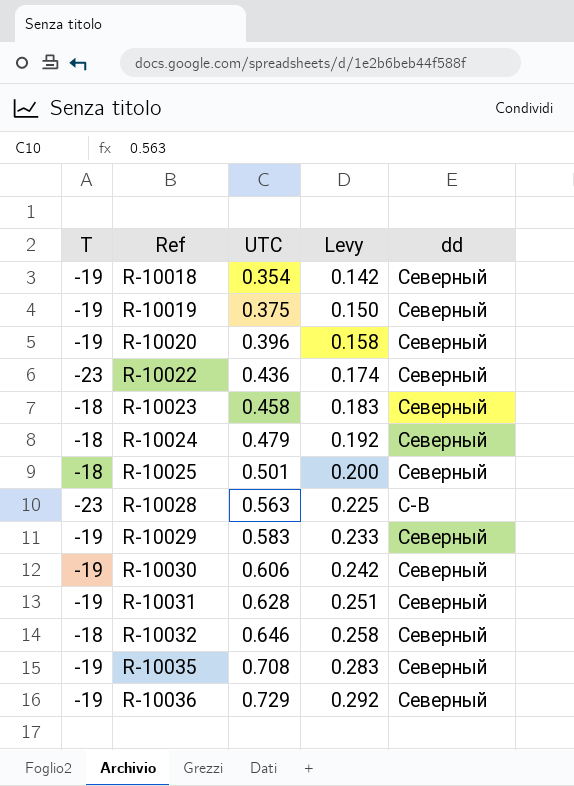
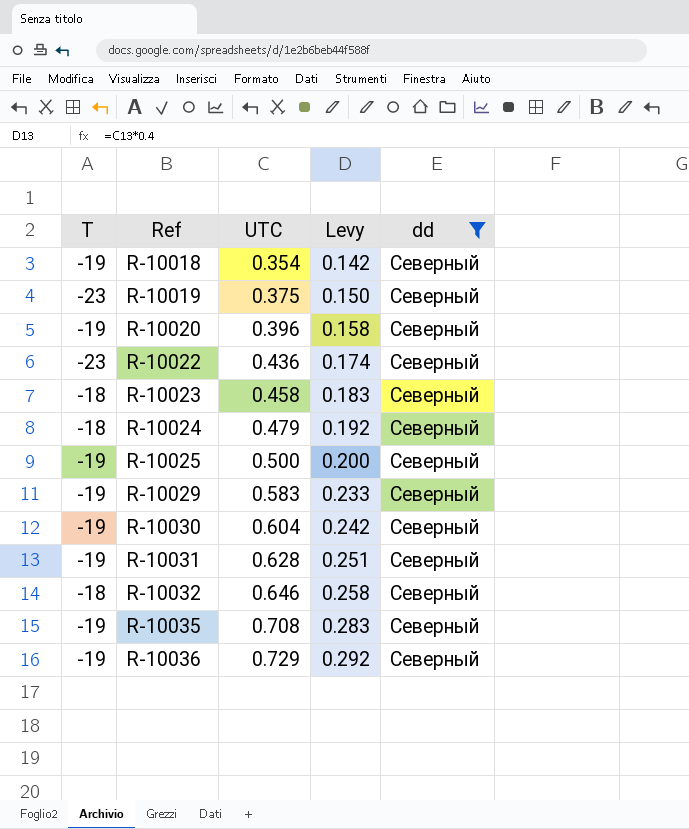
filter: none -> dd = Северный
R-10019 | T: -19 -> -23
R-10025 | T: -18 -> -19
R-10025 | UTC: 0.501 -> 0.500
R-10030 | UTC: 0.606 -> 0.604

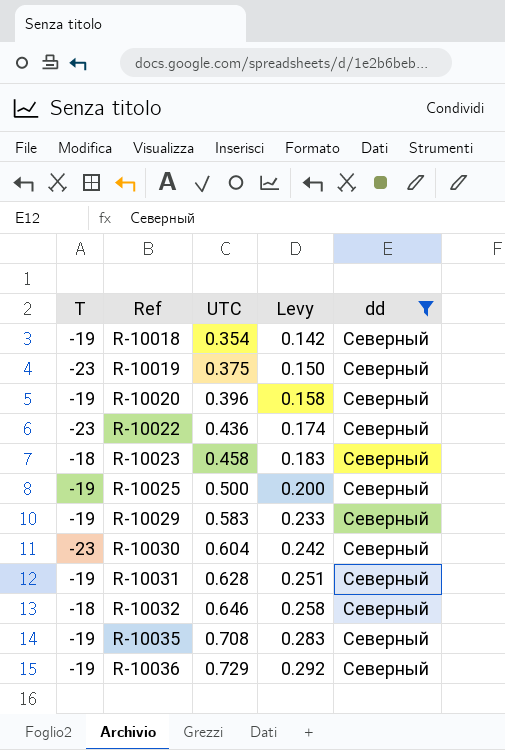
row R-10024: -18 | 0.479 | 0.192 | Северный -> none
R-10030 | T: -19 -> -23

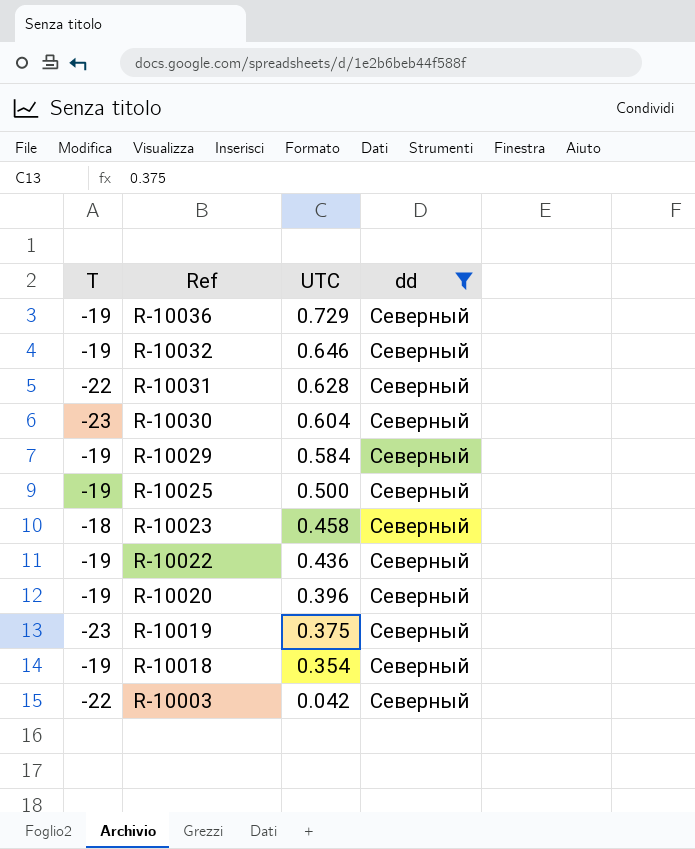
row order: Ref ascending -> Ref descending
column Levy | formula: [UTC] * 0.4 -> none
row R-10035: -19 | 0.708 | 0.283 | Северный -> none
R-10032 | T: -18 -> -19
R-10031 | T: -19 -> -22
R-10029 | UTC: 0.583 -> 0.584
R-10022 | T: -23 -> -19
row R-10003: none -> -22 | 0.042 | Северный

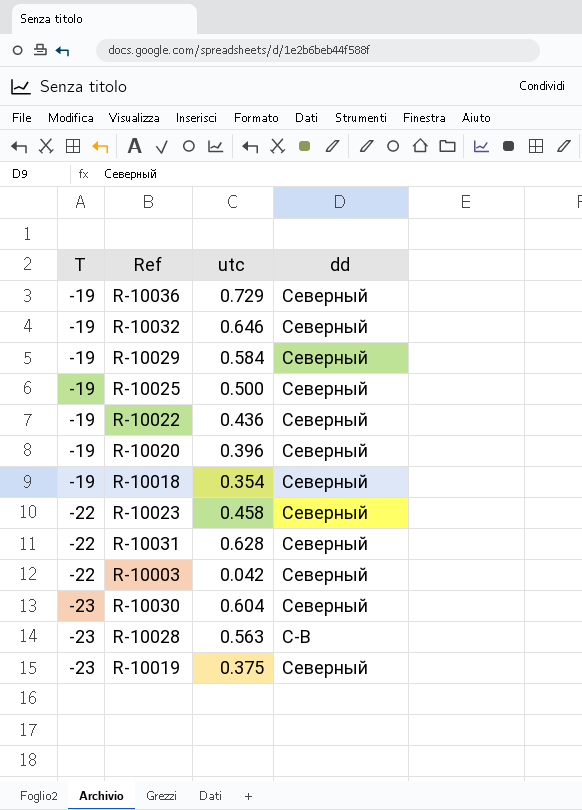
filter: dd = Северный -> none
row order: Ref descending -> T descending
column name: UTC -> utc
R-10023 | T: -18 -> -22

